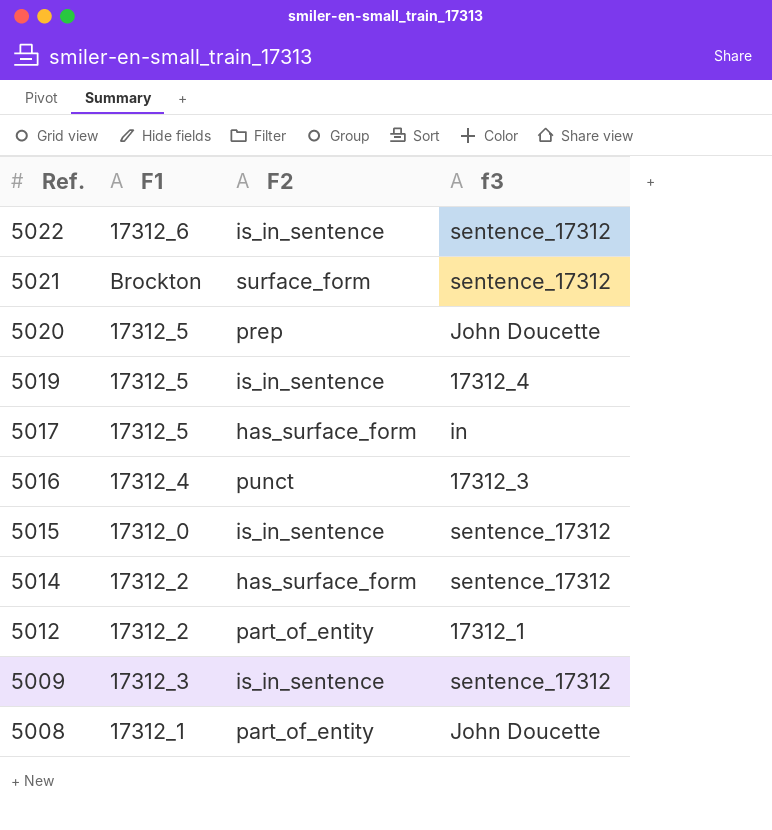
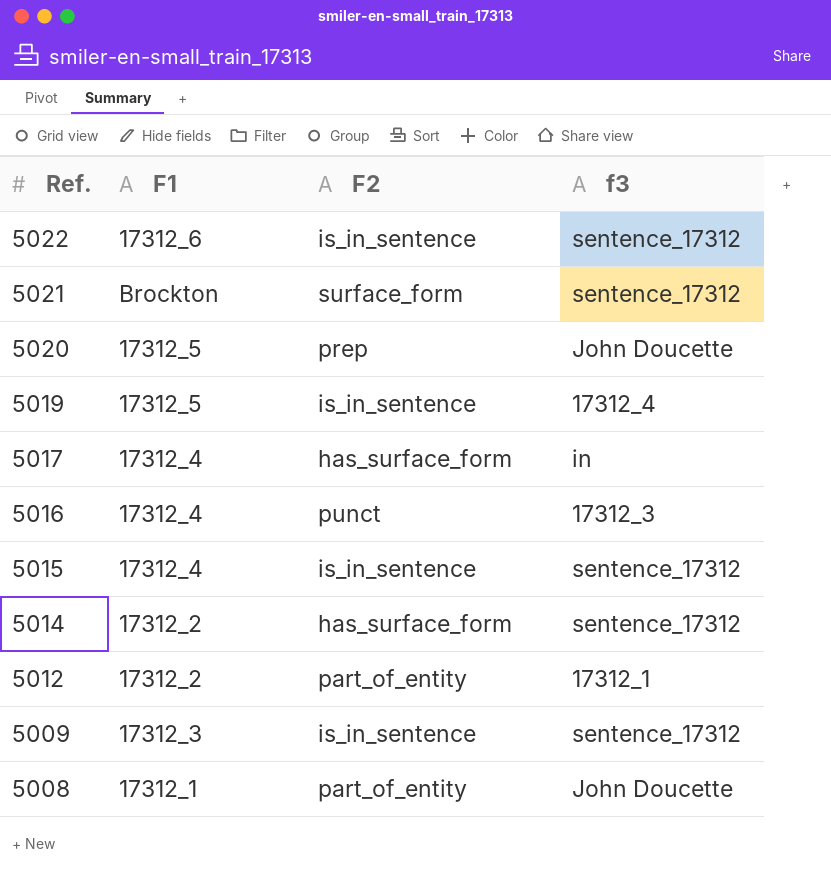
5017 | F1: 17312_5 -> 17312_4
5015 | F1: 17312_0 -> 17312_4

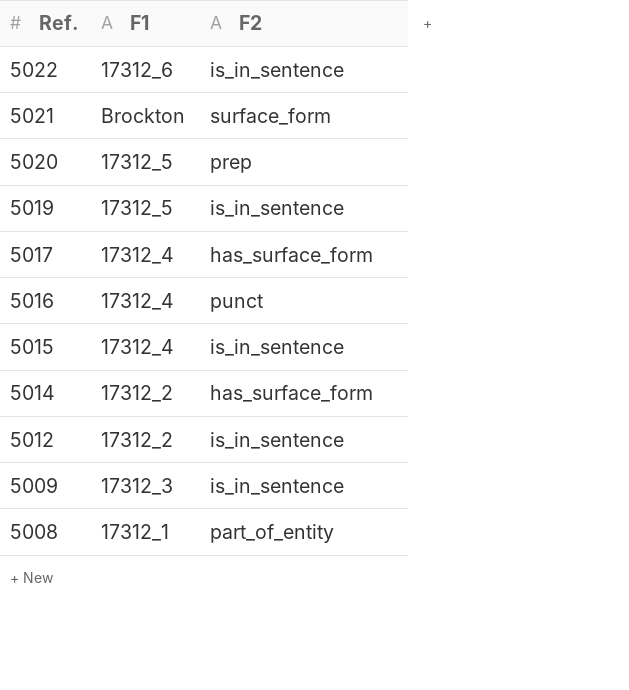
column f3 | position: 4 -> none
5012 | F2: part_of_entity -> is_in_sentence

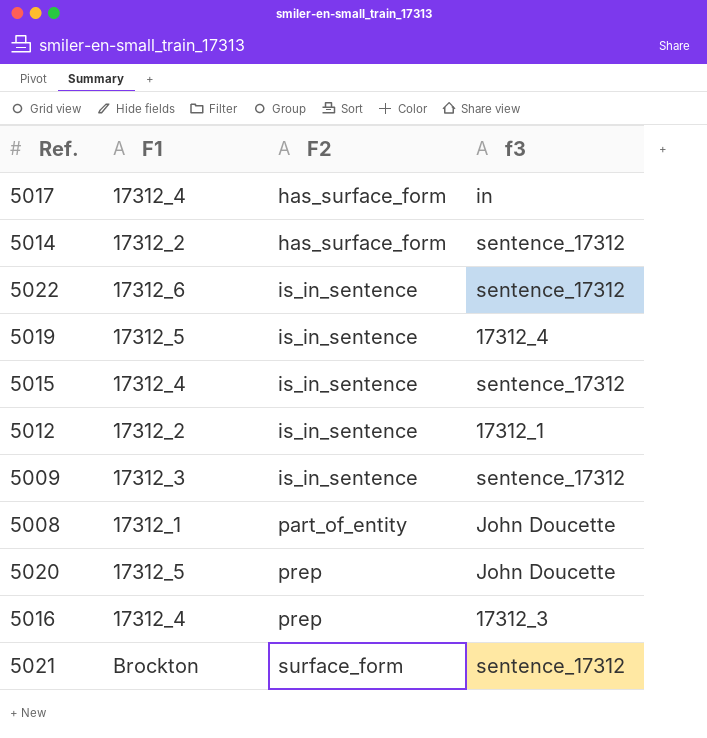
row order: Ref. descending -> F2 ascending
column f3 | position: none -> 4
5016 | F2: punct -> prep

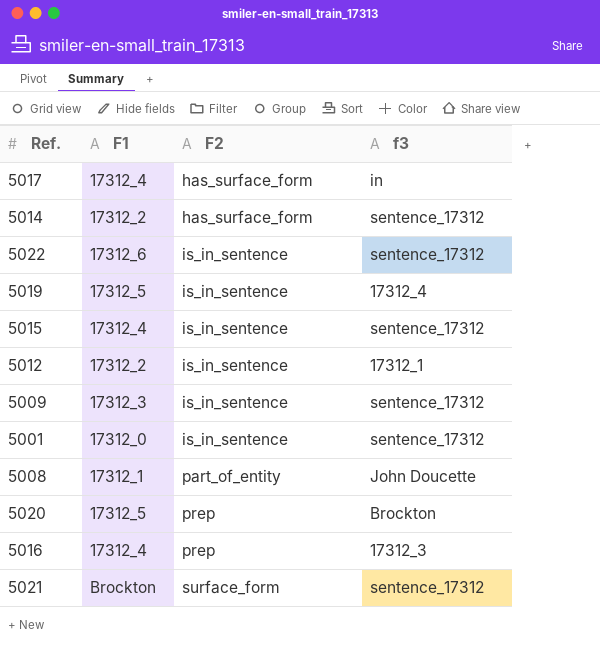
row 5001: none -> 17312_0 | is_in_sentence | sentence_17312
5020 | f3: John Doucette -> Brockton

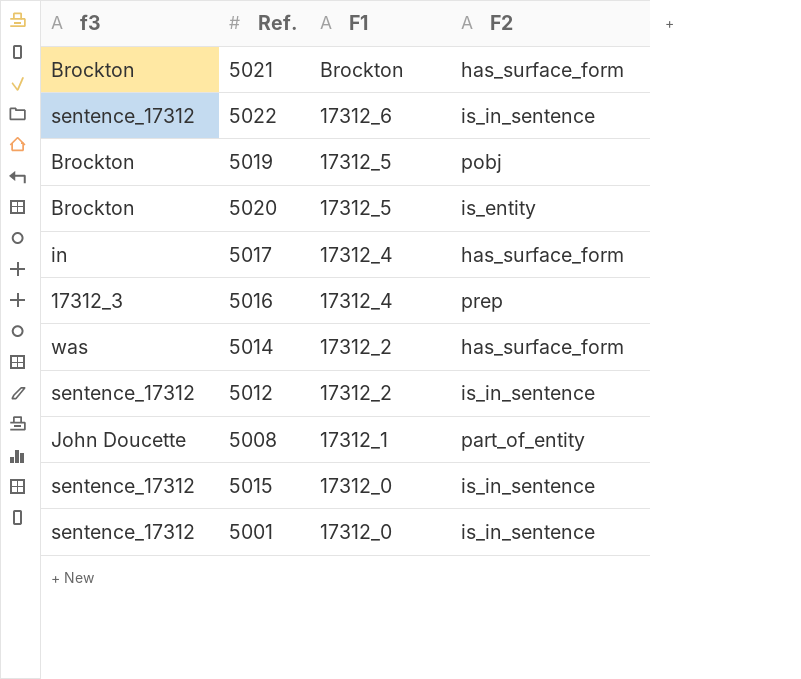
row order: F2 ascending -> F1 descending
column f3 | position: 4 -> 1
row 5009: 17312_3 | is_in_sentence | sentence_17312 -> none
5021 | f3: sentence_17312 -> Brockton
5021 | F2: surface_form -> has_surface_form
5019 | f3: 17312_4 -> Brockton
5019 | F2: is_in_sentence -> pobj
5020 | F2: prep -> is_entity
5014 | f3: sentence_17312 -> was
5012 | f3: 17312_1 -> sentence_17312
5015 | F1: 17312_4 -> 17312_0

